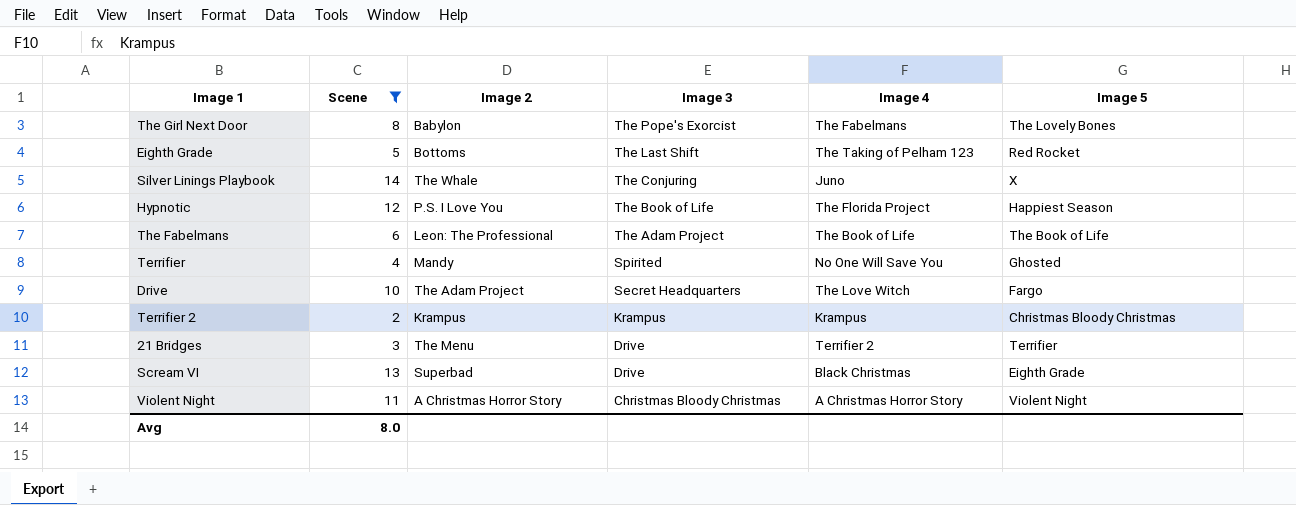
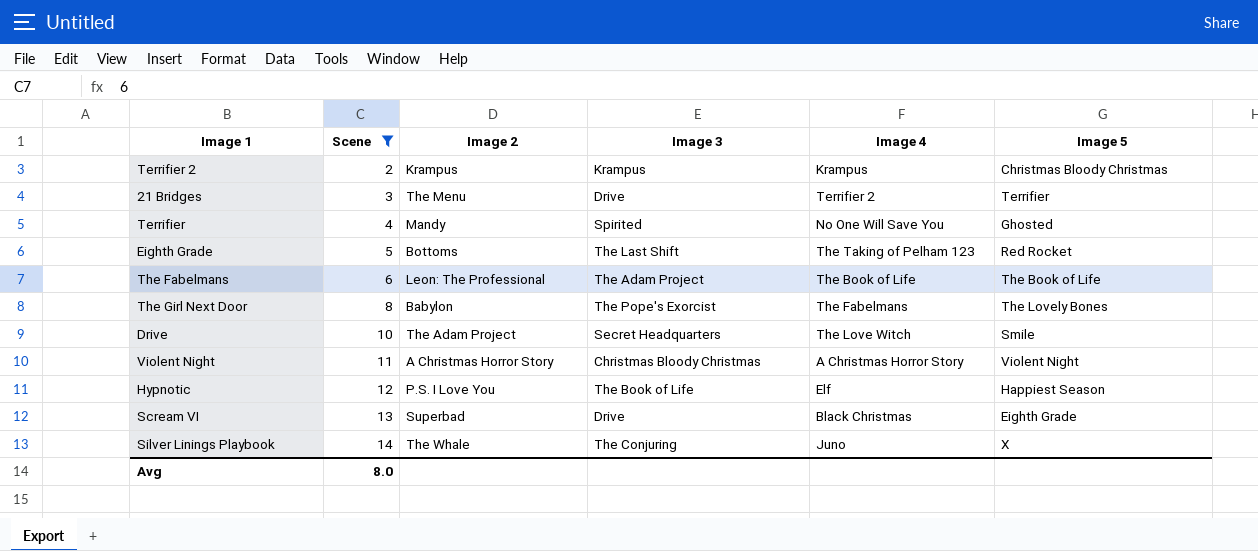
row order: Image 3 descending -> Scene ascending
Drive | Image 5: Fargo -> Smile
Hypnotic | Image 4: The Florida Project -> Elf

